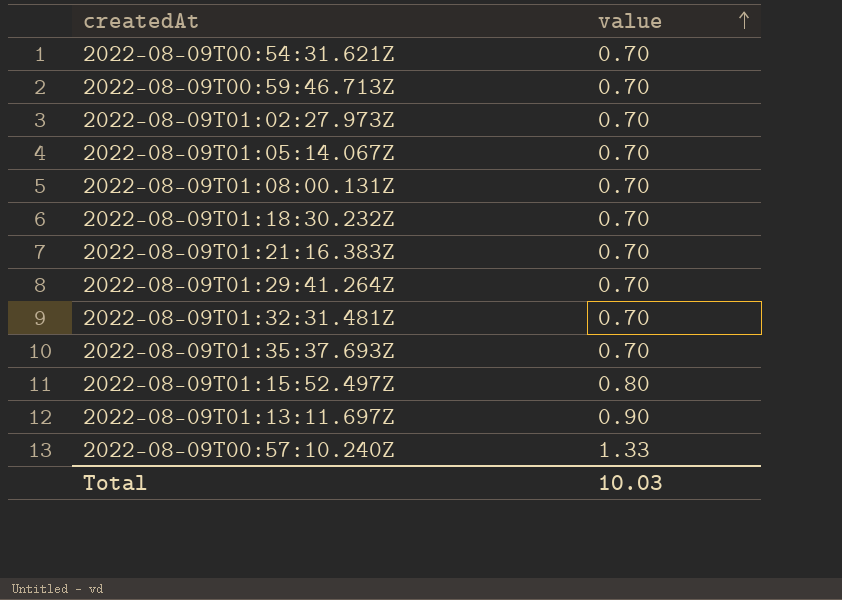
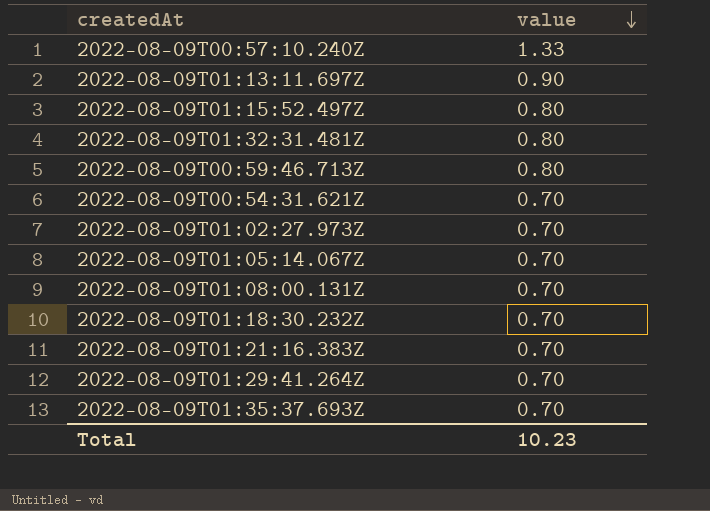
row order: value ascending -> value descending
2022-08-09T01:32:31.481Z | value: 0.70 -> 0.80
2022-08-09T00:59:46.713Z | value: 0.70 -> 0.80
Total | value: 10.03 -> 10.23

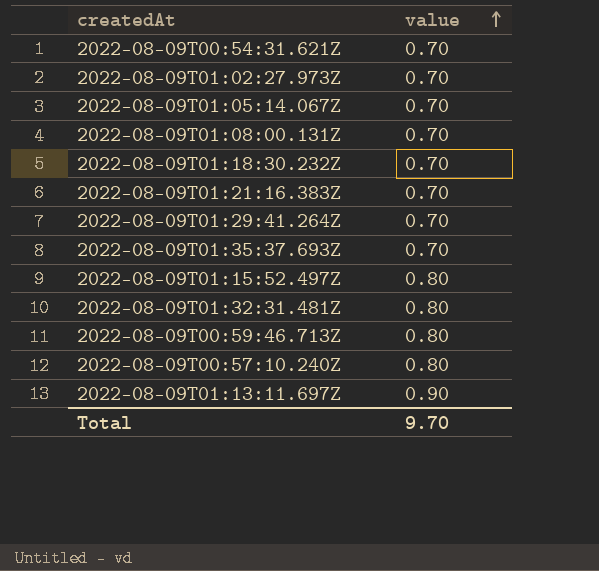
row order: value descending -> value ascending
2022-08-09T00:57:10.240Z | value: 1.33 -> 0.80
Total | value: 10.23 -> 9.70

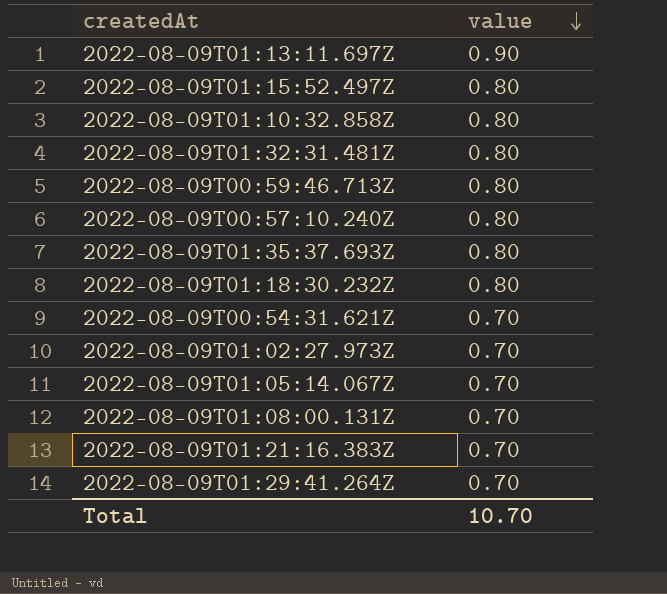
row order: value ascending -> value descending
row 2022-08-09T01:10:32.858Z: none -> 0.80
2022-08-09T01:35:37.693Z | value: 0.70 -> 0.80
2022-08-09T01:18:30.232Z | value: 0.70 -> 0.80
Total | value: 9.70 -> 10.70

